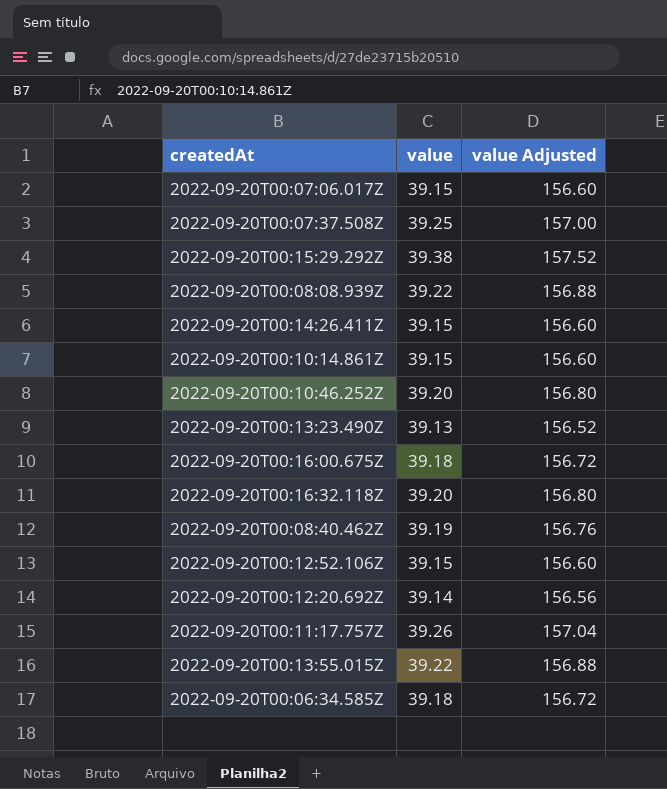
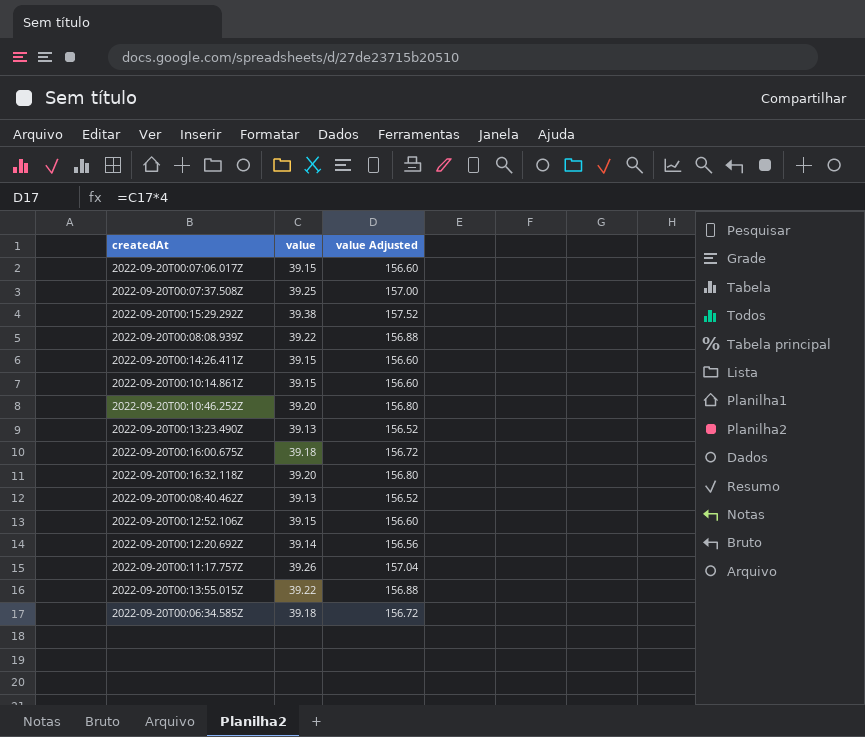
2022-09-20T00:08:40.462Z | value: 39.19 -> 39.13
2022-09-20T00:08:40.462Z | value Adjusted: 156.76 -> 156.52

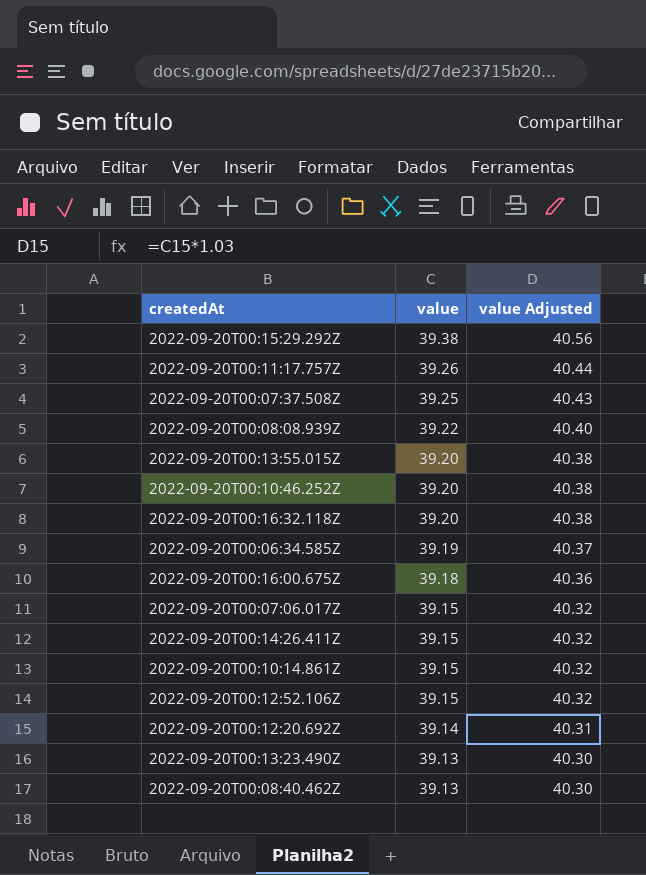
row order: none -> value descending
column value Adjusted | formula: [value] * 4 -> [value] * 1.03
2022-09-20T00:13:55.015Z | value: 39.22 -> 39.20
2022-09-20T00:06:34.585Z | value: 39.18 -> 39.19

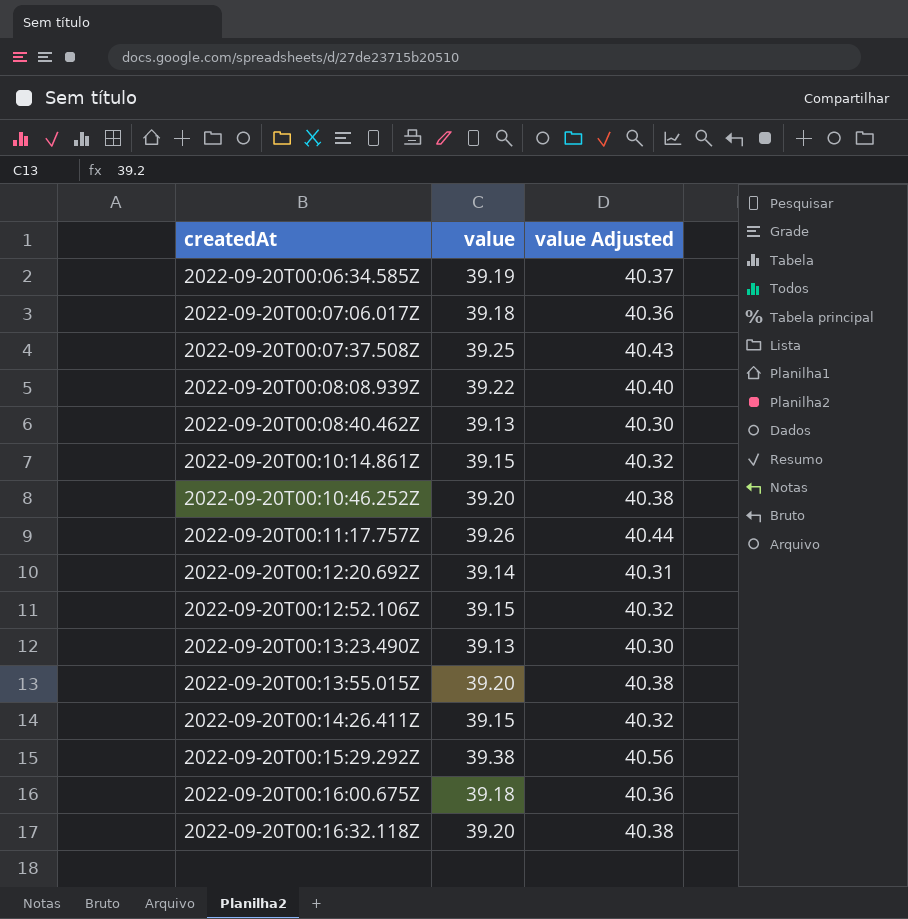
row order: value descending -> createdAt ascending
2022-09-20T00:07:06.017Z | value: 39.15 -> 39.18
2022-09-20T00:07:06.017Z | value Adjusted: 40.32 -> 40.36

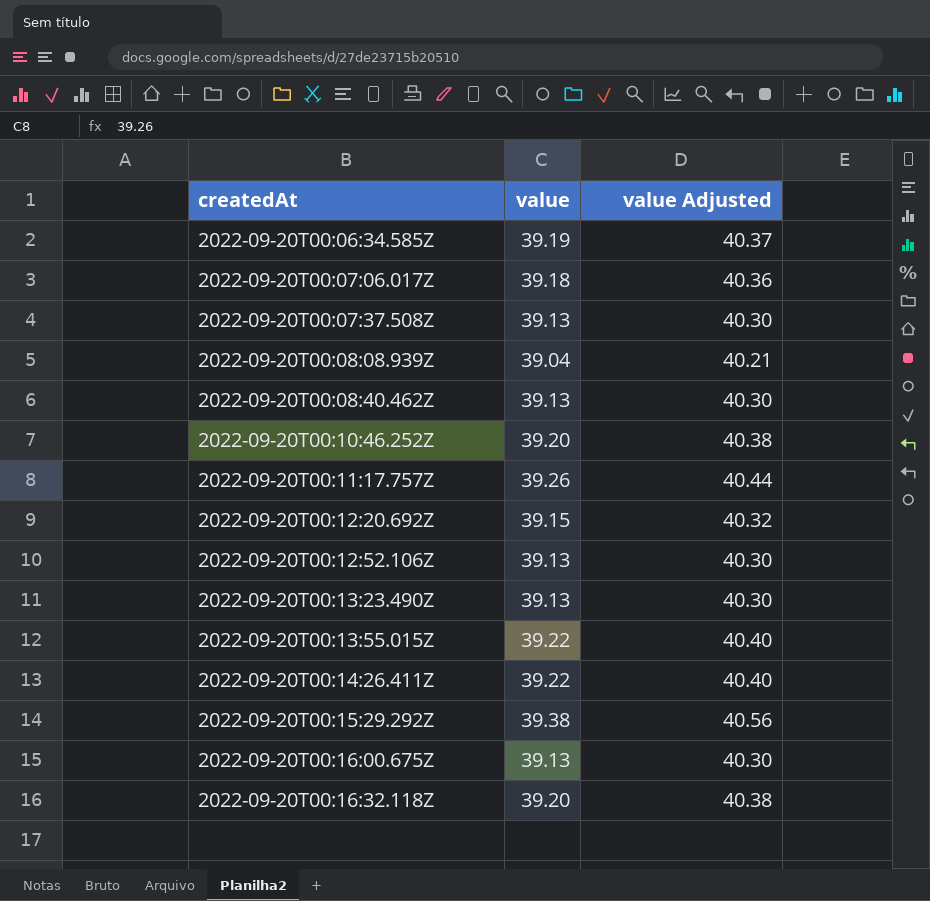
row 2022-09-20T00:10:14.861Z: 39.15 | 40.32 -> none
2022-09-20T00:07:37.508Z | value: 39.25 -> 39.13
2022-09-20T00:07:37.508Z | value Adjusted: 40.43 -> 40.30
2022-09-20T00:08:08.939Z | value: 39.22 -> 39.04
2022-09-20T00:08:08.939Z | value Adjusted: 40.40 -> 40.21
2022-09-20T00:12:20.692Z | value: 39.14 -> 39.15
2022-09-20T00:12:20.692Z | value Adjusted: 40.31 -> 40.32
2022-09-20T00:12:52.106Z | value: 39.15 -> 39.13
2022-09-20T00:12:52.106Z | value Adjusted: 40.32 -> 40.30
2022-09-20T00:13:55.015Z | value: 39.20 -> 39.22
2022-09-20T00:13:55.015Z | value Adjusted: 40.38 -> 40.40
2022-09-20T00:14:26.411Z | value: 39.15 -> 39.22
2022-09-20T00:14:26.411Z | value Adjusted: 40.32 -> 40.40
2022-09-20T00:16:00.675Z | value: 39.18 -> 39.13
2022-09-20T00:16:00.675Z | value Adjusted: 40.36 -> 40.30

